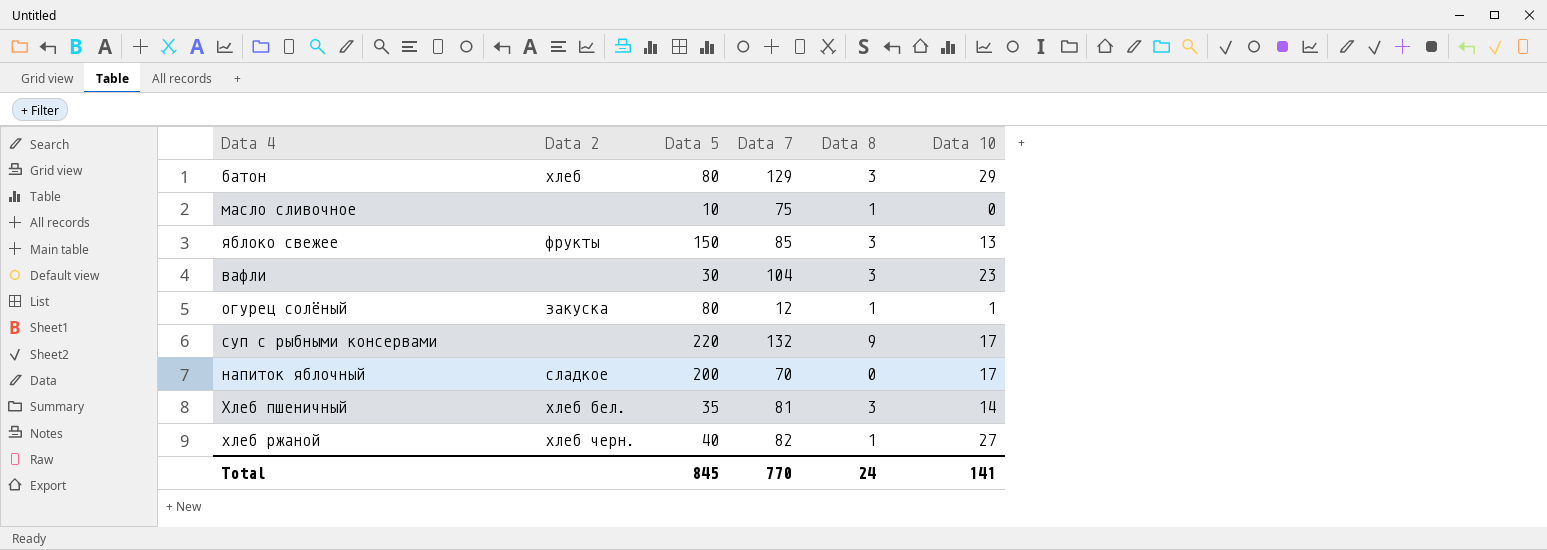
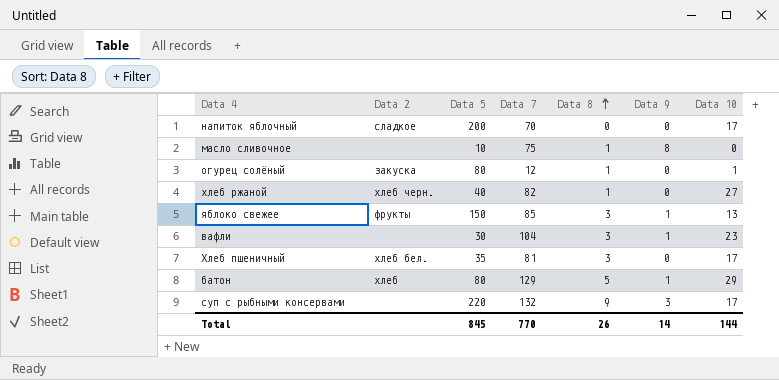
row order: none -> Data 8 ascending
column Data 9 | position: none -> 6
Хлеб пшеничный | Data 10: 14 -> 17
батон | Data 8: 3 -> 5
Total | Data 8: 24 -> 26
Total | Data 10: 141 -> 144

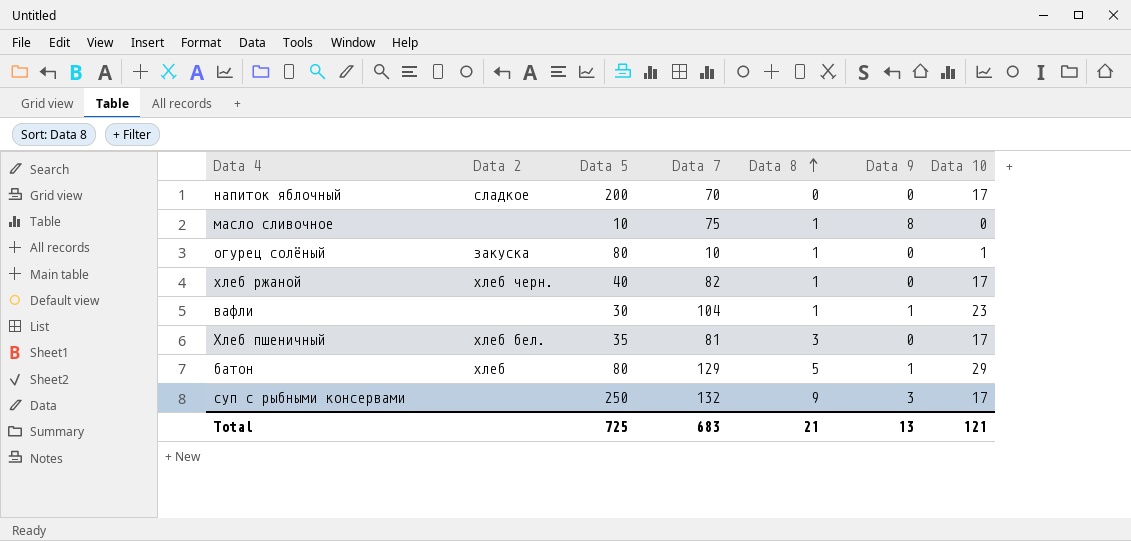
row яблоко свежее: фрукты | 150 | 85 | 3 | 1 | 13 -> none
огурец солёный | Data 7: 12 -> 10
хлеб ржаной | Data 10: 27 -> 17
вафли | Data 8: 3 -> 1
суп с рыбными консервами | Data 5: 220 -> 250
Total | Data 5: 845 -> 725
Total | Data 7: 770 -> 683
Total | Data 8: 26 -> 21
Total | Data 9: 14 -> 13
Total | Data 10: 144 -> 121

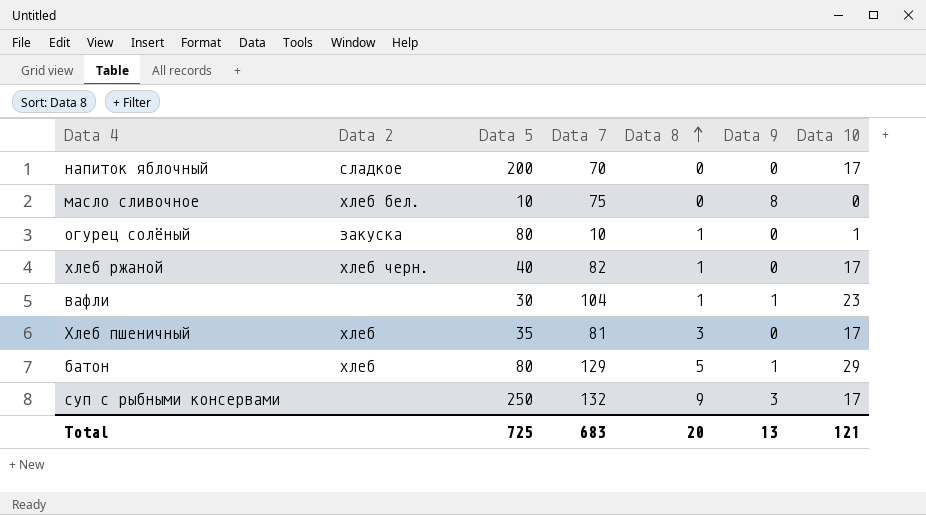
масло сливочное | Data 2: none -> хлеб бел.
масло сливочное | Data 8: 1 -> 0
Хлеб пшеничный | Data 2: хлеб бел. -> хлеб
Total | Data 8: 21 -> 20

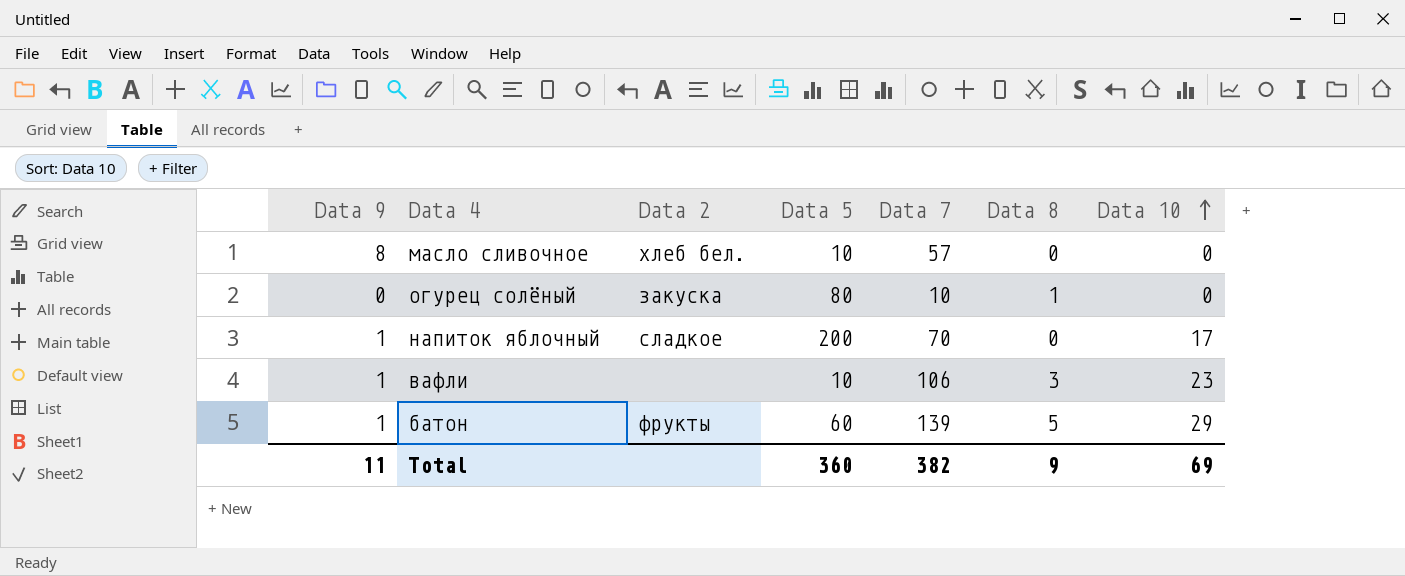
row order: Data 8 ascending -> Data 10 ascending
column Data 9 | position: 6 -> 1
row хлеб ржаной: хлеб черн. | 40 | 82 | 1 | 0 | 17 -> none
row Хлеб пшеничный: хлеб | 35 | 81 | 3 | 0 | 17 -> none
row суп с рыбными консервами: none | 250 | 132 | 9 | 3 | 17 -> none
масло сливочное | Data 7: 75 -> 57
огурец солёный | Data 10: 1 -> 0
напиток яблочный | Data 9: 0 -> 1
вафли | Data 5: 30 -> 10
вафли | Data 7: 104 -> 106
вафли | Data 8: 1 -> 3
батон | Data 2: хлеб -> фрукты
батон | Data 5: 80 -> 60
батон | Data 7: 129 -> 139
Total | Data 9: 13 -> 11
Total | Data 5: 725 -> 360
Total | Data 7: 683 -> 382
Total | Data 8: 20 -> 9
Total | Data 10: 121 -> 69

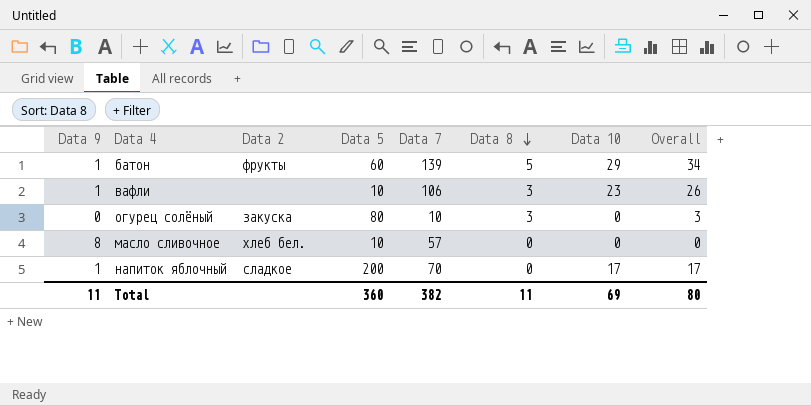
row order: Data 10 ascending -> Data 8 descending
column Overall | formula: none -> [Data 8] + [Data 10]
огурец солёный | Data 8: 1 -> 3
Total | Data 8: 9 -> 11

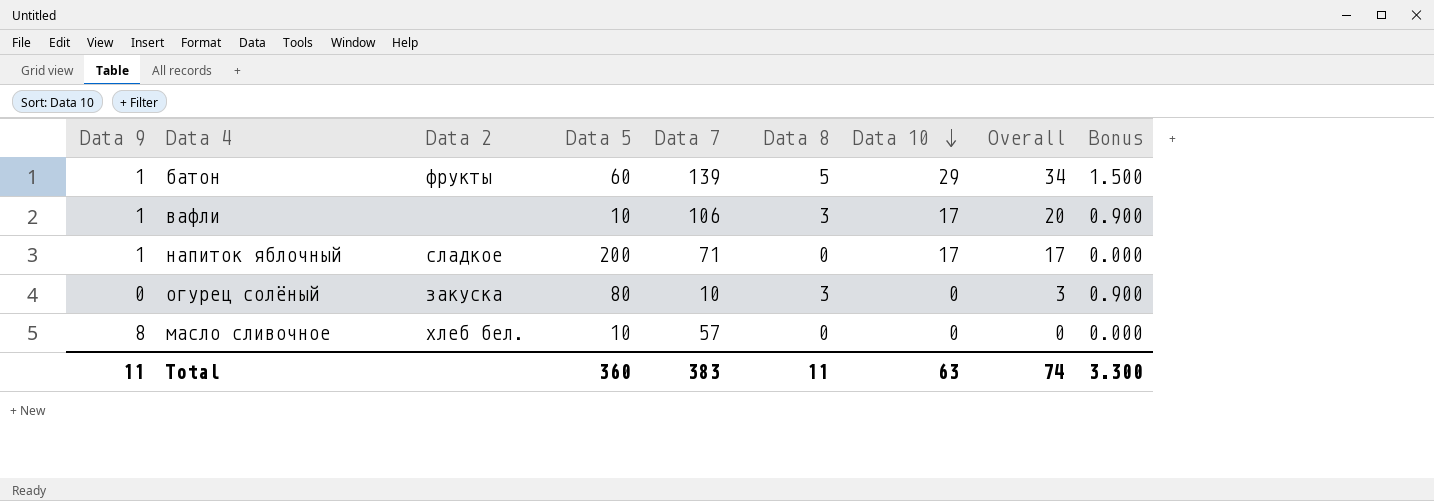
row order: Data 8 descending -> Data 10 descending
column Bonus | formula: none -> [Data 8] * 0.3
вафли | Data 10: 23 -> 17
вафли | Overall: 26 -> 20
напиток яблочный | Data 7: 70 -> 71
Total | Data 7: 382 -> 383
Total | Data 10: 69 -> 63
Total | Overall: 80 -> 74

